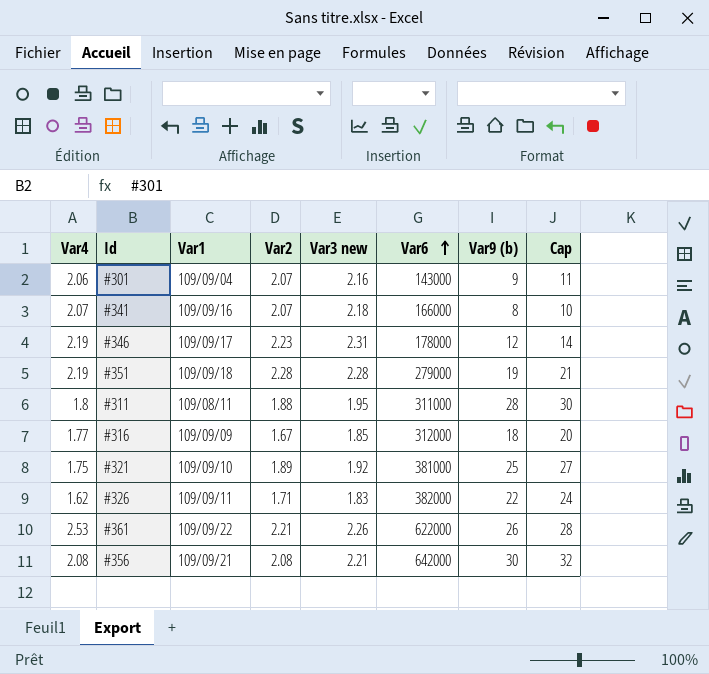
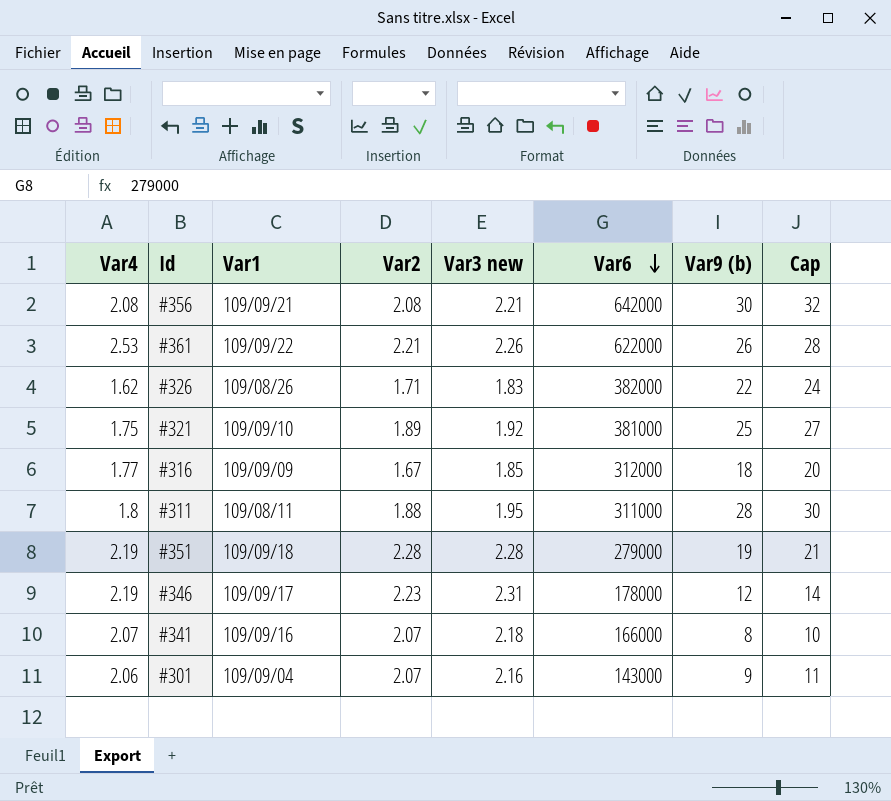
row order: Var6 ascending -> Var6 descending
#326 | Var1: 109/09/11 -> 109/08/26

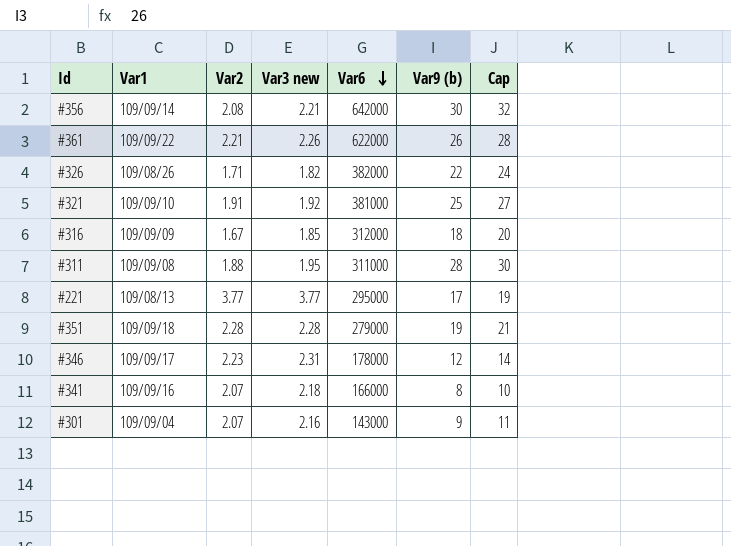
column Var4 | position: 1 -> none
#356 | Var1: 109/09/21 -> 109/09/14
#326 | Var3 new: 1.83 -> 1.82
#321 | Var2: 1.89 -> 1.91
#311 | Var1: 109/08/11 -> 109/09/08
row #221: none -> 109/08/13 | 3.77 | 3.77 | 295000 | 17 | 19

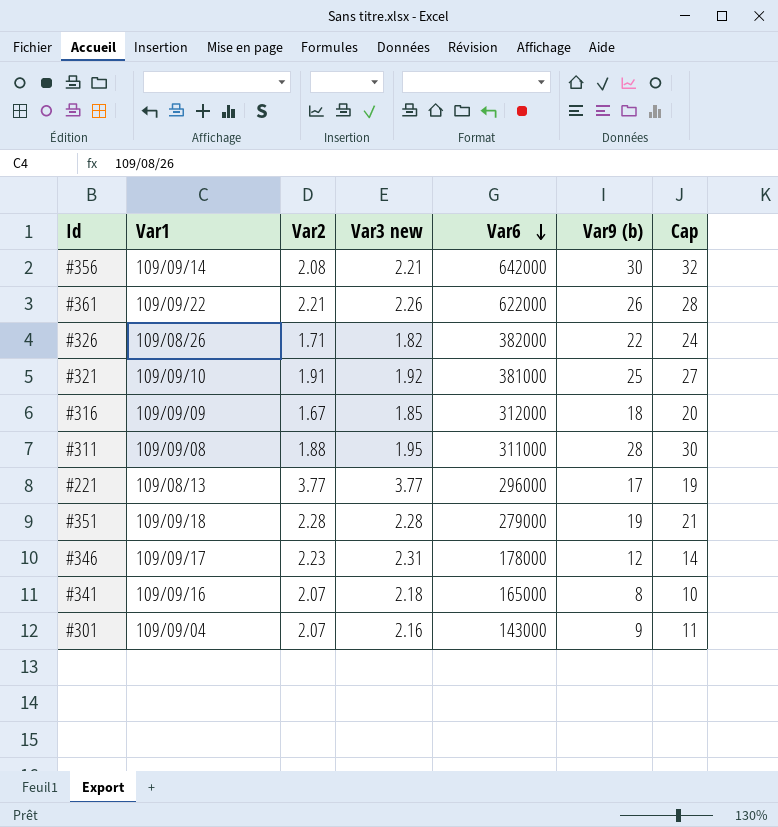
#221 | Var6: 295000 -> 296000
#341 | Var6: 166000 -> 165000

